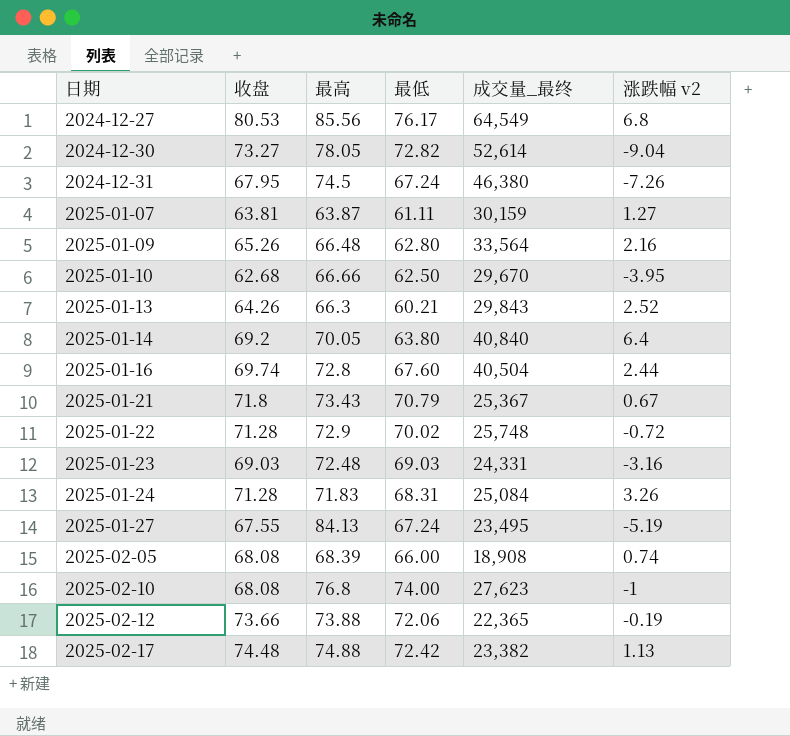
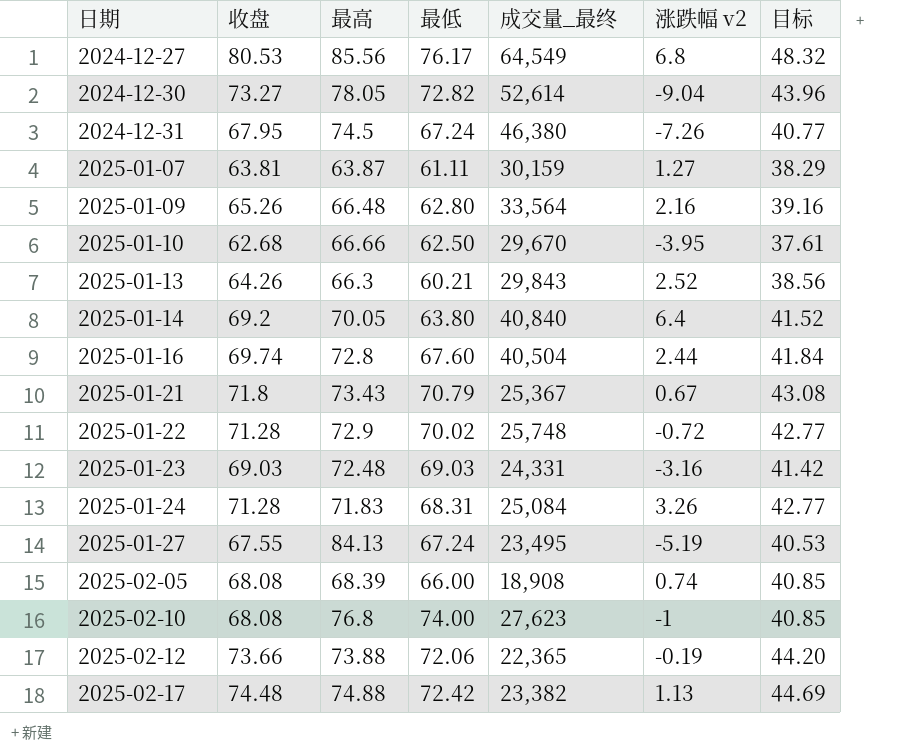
column 目标 | formula: none -> [收盘] * 0.6

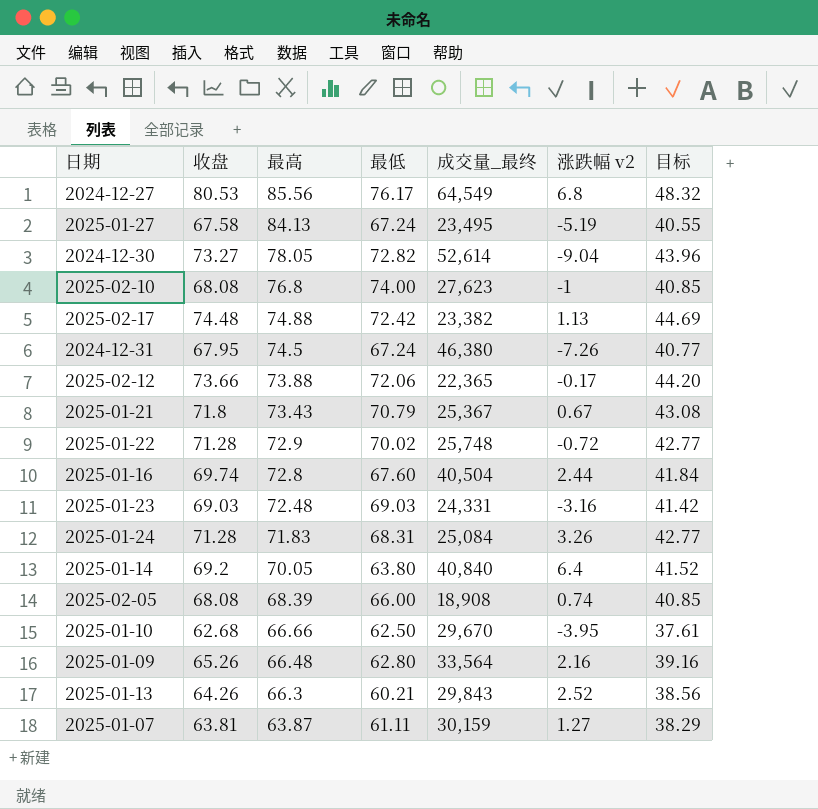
row order: 日期 ascending -> 最高 descending
2025-01-27 | 收盘: 67.55 -> 67.58
2025-01-27 | 目标: 40.53 -> 40.55
2025-02-12 | 涨跌幅 v2: -0.19 -> -0.17

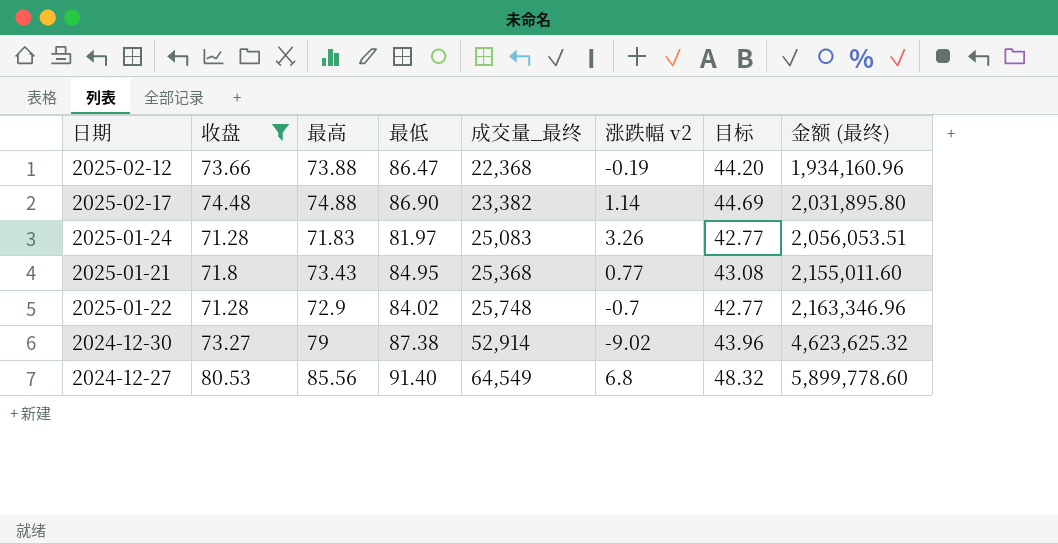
filter: none -> 收盘 >= 71.28
row order: 最高 descending -> 成交量_最终 ascending
column 金额 (最终) | formula: none -> [最低] * [成交量_最终]
2025-02-12 | 最低: 72.06 -> 86.47
2025-02-12 | 成交量_最终: 22,365 -> 22,368
2025-02-12 | 涨跌幅 v2: -0.17 -> -0.19
2025-02-17 | 最低: 72.42 -> 86.90
2025-02-17 | 涨跌幅 v2: 1.13 -> 1.14
2025-01-24 | 最低: 68.31 -> 81.97
2025-01-24 | 成交量_最终: 25,084 -> 25,083
2025-01-21 | 最低: 70.79 -> 84.95
2025-01-21 | 成交量_最终: 25,367 -> 25,368
2025-01-21 | 涨跌幅 v2: 0.67 -> 0.77
2025-01-22 | 最低: 70.02 -> 84.02
2025-01-22 | 涨跌幅 v2: -0.72 -> -0.7
2024-12-30 | 最高: 78.05 -> 79
2024-12-30 | 最低: 72.82 -> 87.38
2024-12-30 | 成交量_最终: 52,614 -> 52,914
2024-12-30 | 涨跌幅 v2: -9.04 -> -9.02
2024-12-27 | 最低: 76.17 -> 91.40

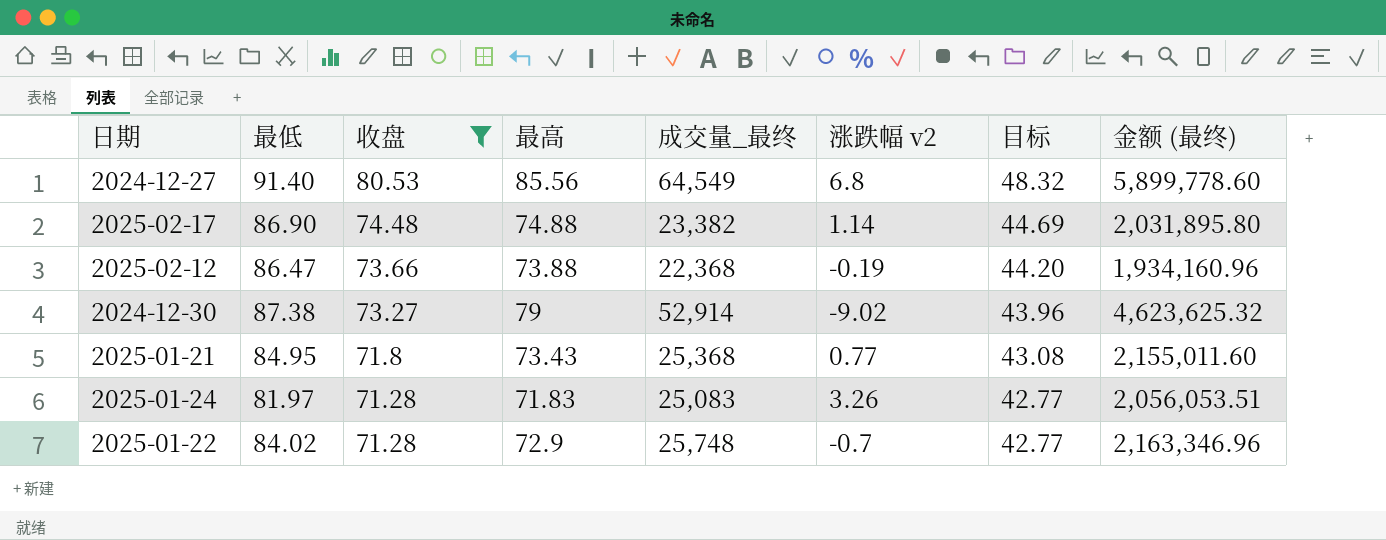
row order: 成交量_最终 ascending -> 收盘 descending
column 最低 | position: 4 -> 2

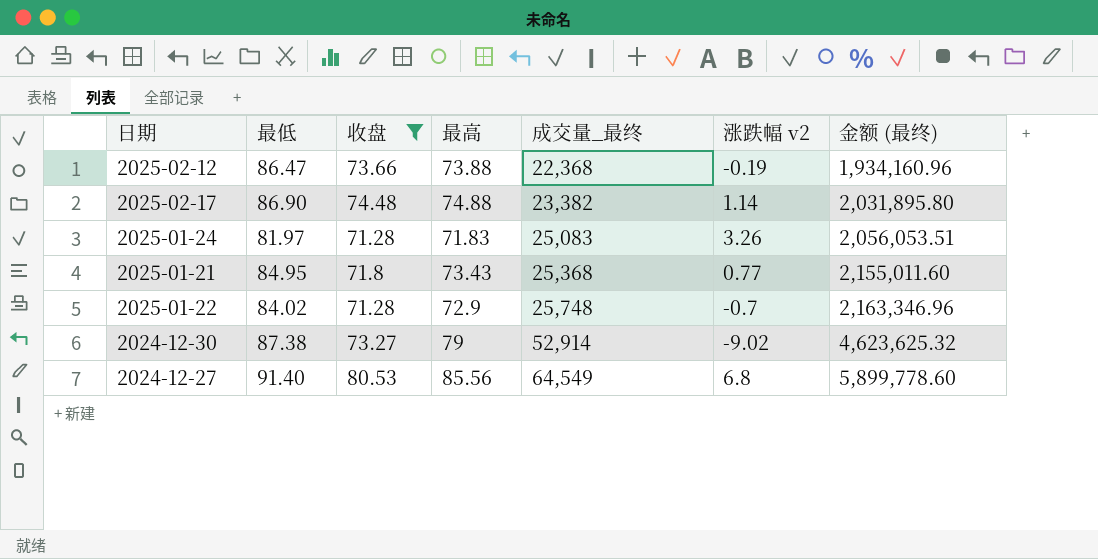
row order: 收盘 descending -> 成交量_最终 ascending
column 目标 | formula: [收盘] * 0.6 -> none

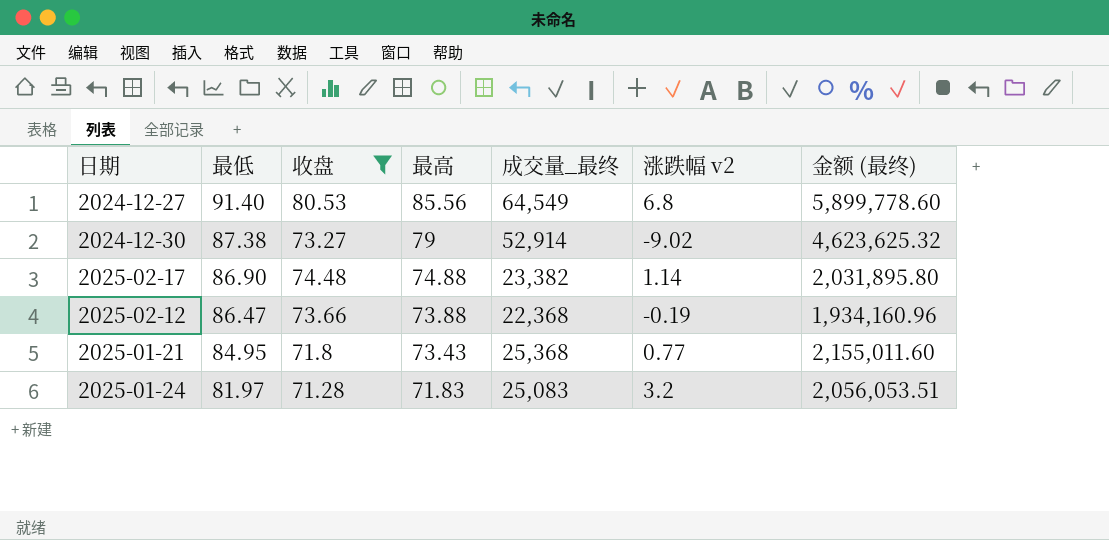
row order: 成交量_最终 ascending -> 最低 descending
row 2025-01-22: 84.02 | 71.28 | 72.9 | 25,748 | -0.7 | 2,163,346.96 -> none
2025-01-24 | 涨跌幅 v2: 3.26 -> 3.2

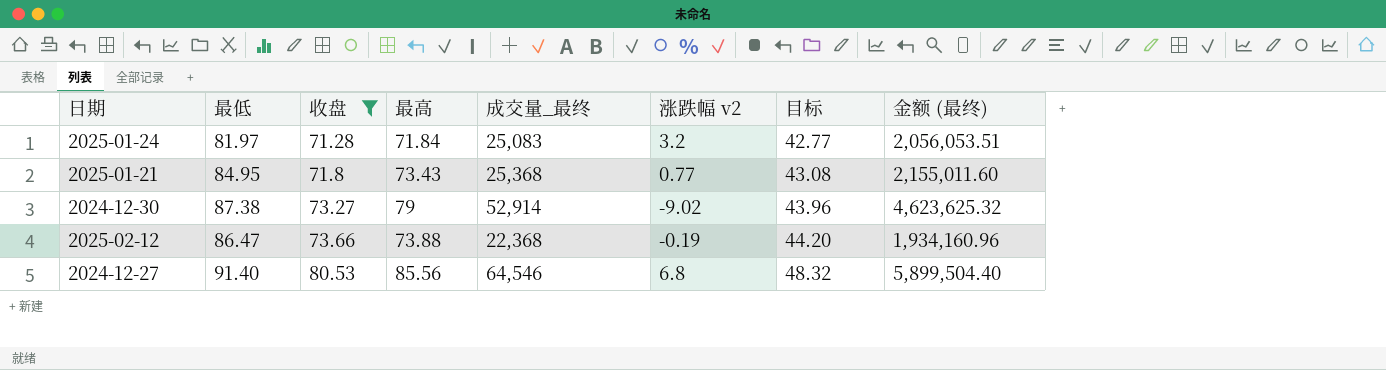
row order: 最低 descending -> 收盘 ascending
column 目标 | formula: none -> [收盘] * 0.6
row 2025-02-17: 86.90 | 74.48 | 74.88 | 23,382 | 1.14 | 2,031,895.80 -> none
2025-01-24 | 最高: 71.83 -> 71.84
2024-12-27 | 成交量_最终: 64,549 -> 64,546
2024-12-27 | 金额 (最终): 5,899,778.60 -> 5,899,504.40

